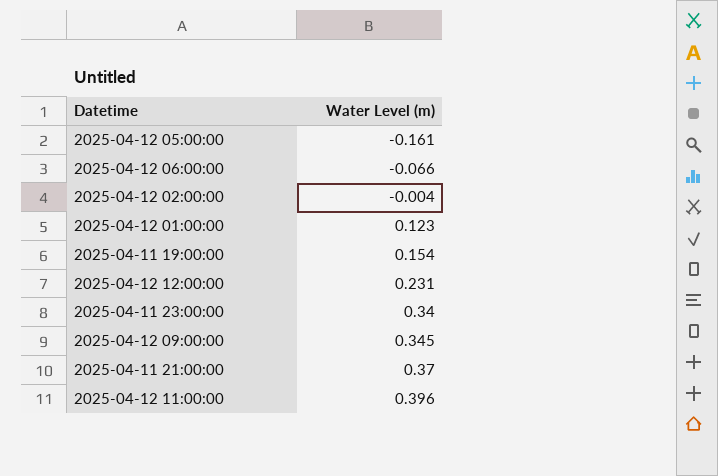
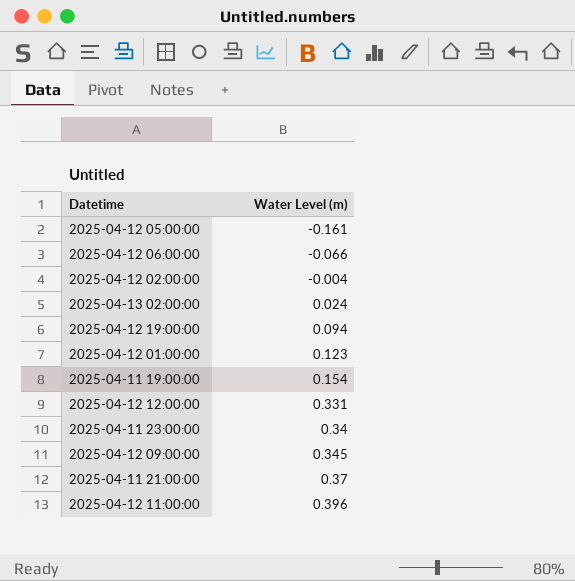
row 2025-04-13 02:00:00: none -> 0.024
row 2025-04-12 19:00:00: none -> 0.094
2025-04-12 12:00:00 | Water Level (m): 0.231 -> 0.331

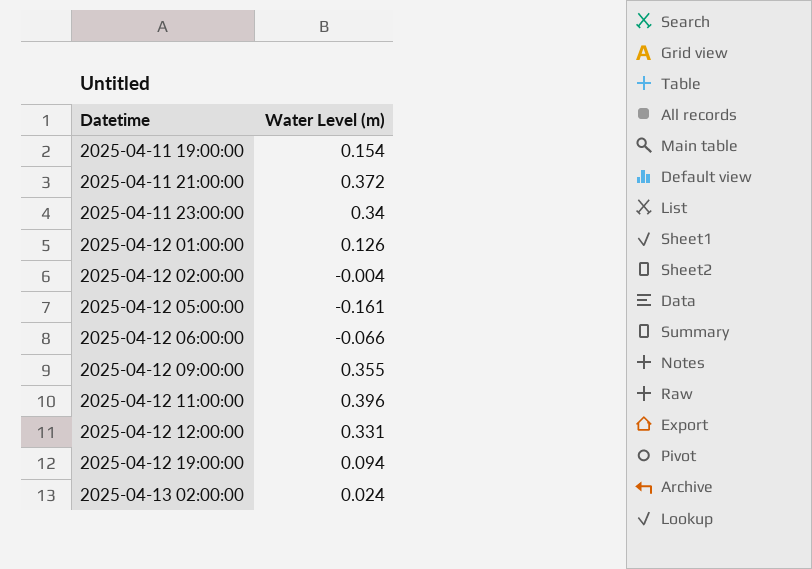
row order: Water Level (m) ascending -> Datetime ascending
2025-04-11 21:00:00 | Water Level (m): 0.37 -> 0.372
2025-04-12 01:00:00 | Water Level (m): 0.123 -> 0.126
2025-04-12 09:00:00 | Water Level (m): 0.345 -> 0.355

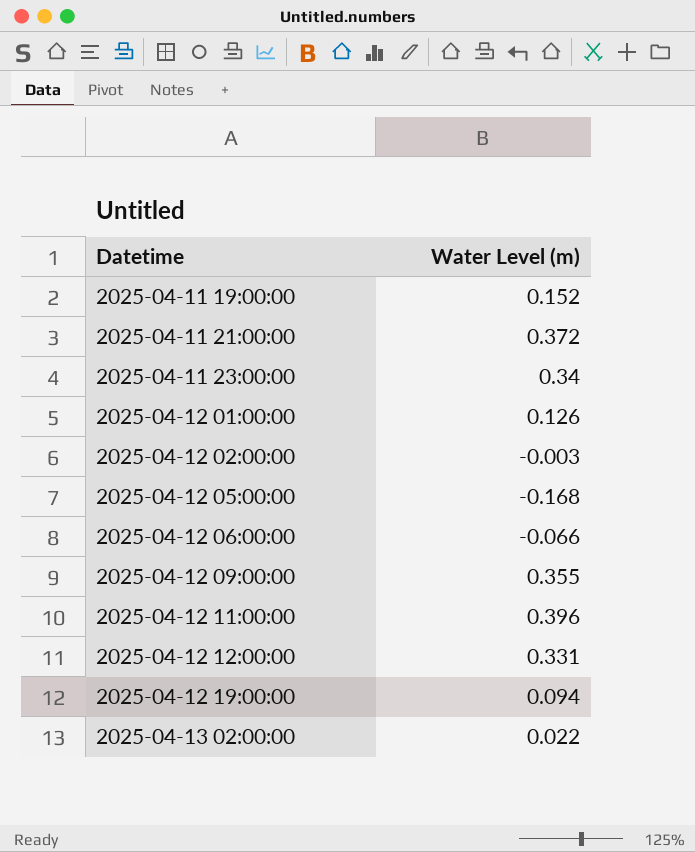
2025-04-11 19:00:00 | Water Level (m): 0.154 -> 0.152
2025-04-12 02:00:00 | Water Level (m): -0.004 -> -0.003
2025-04-12 05:00:00 | Water Level (m): -0.161 -> -0.168
2025-04-13 02:00:00 | Water Level (m): 0.024 -> 0.022

